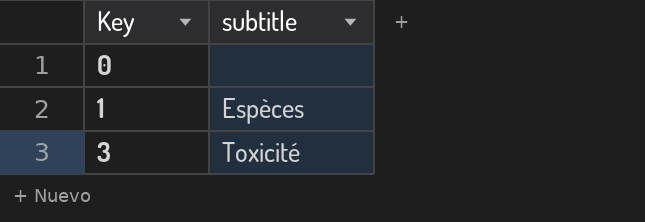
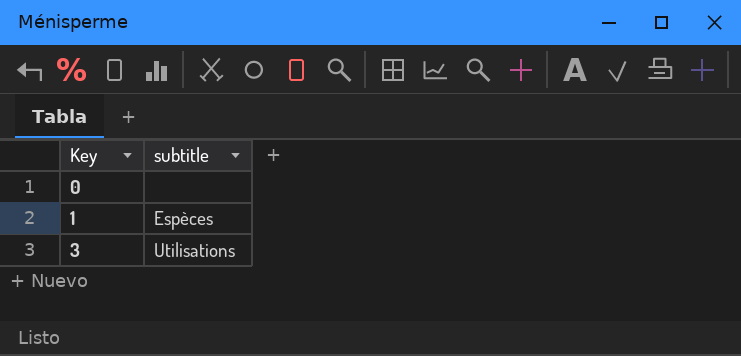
3 | subtitle: Toxicité -> Utilisations

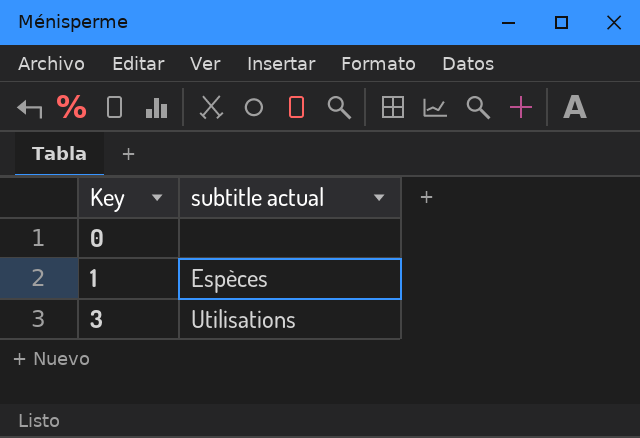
column name: subtitle -> subtitle actual

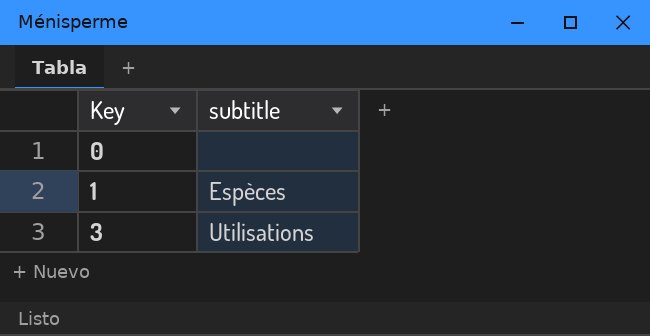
column name: subtitle actual -> subtitle

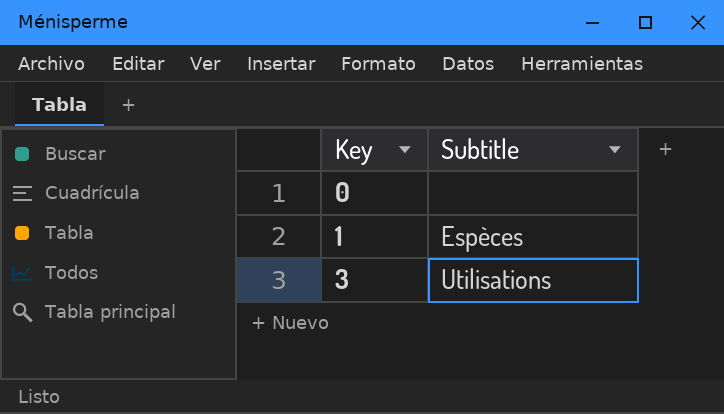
column name: subtitle -> Subtitle

